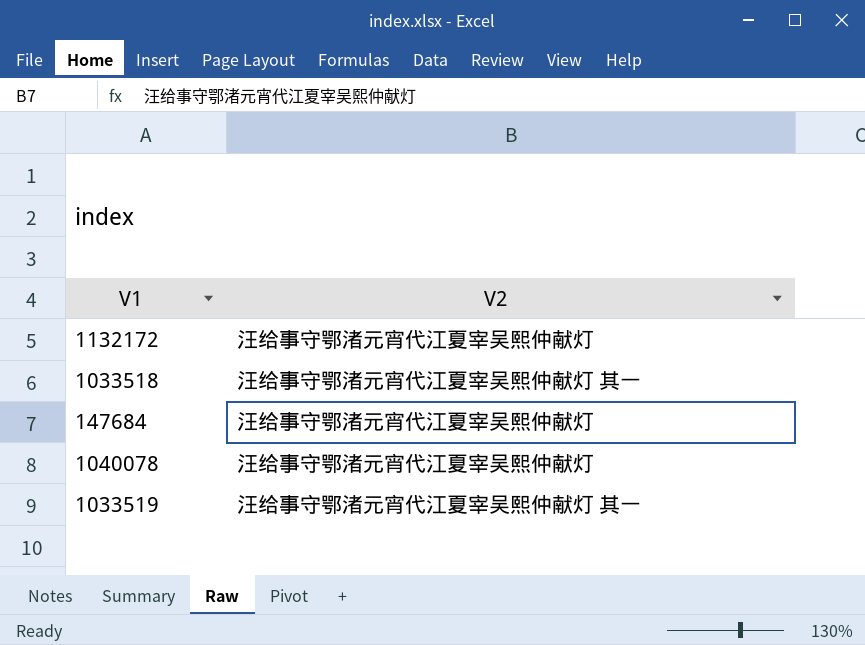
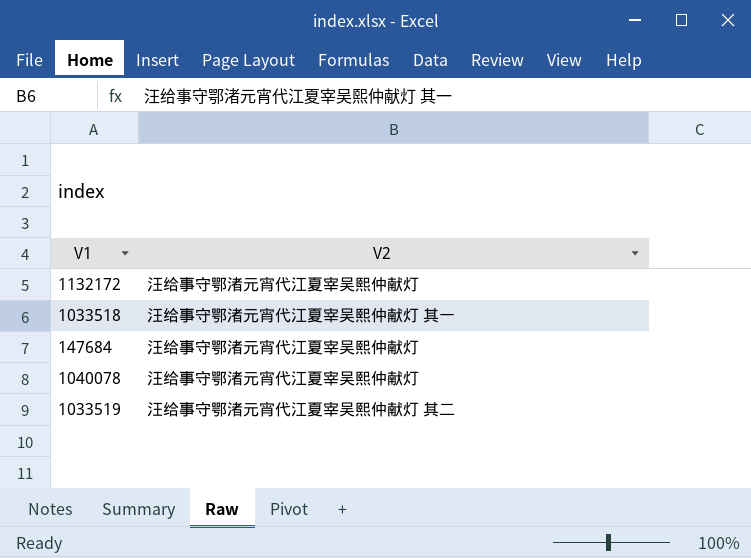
1033519 | V2: 汪给事守鄂渚元宵代江夏宰吴熙仲献灯 其一 -> 汪给事守鄂渚元宵代江夏宰吴熙仲献灯 其二

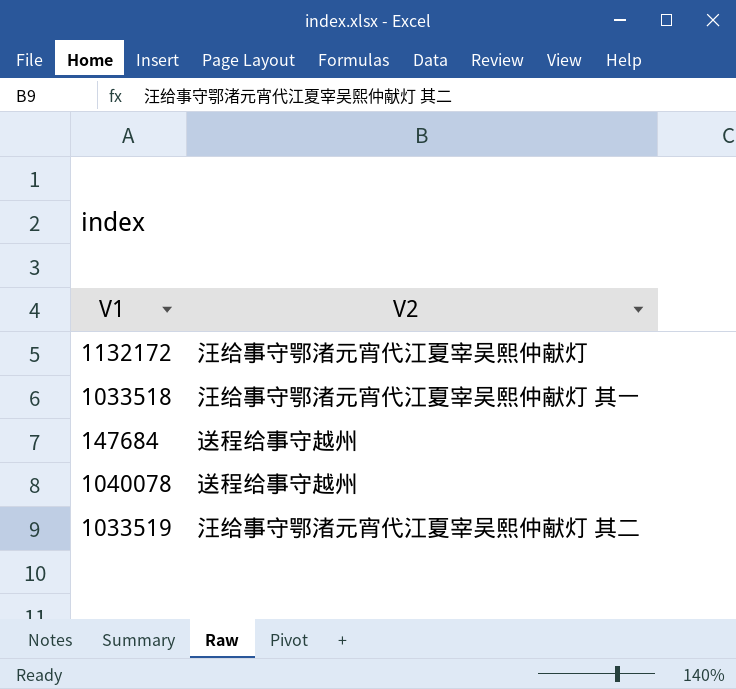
147684 | V2: 汪给事守鄂渚元宵代江夏宰吴熙仲献灯 -> 送程给事守越州
1040078 | V2: 汪给事守鄂渚元宵代江夏宰吴熙仲献灯 -> 送程给事守越州

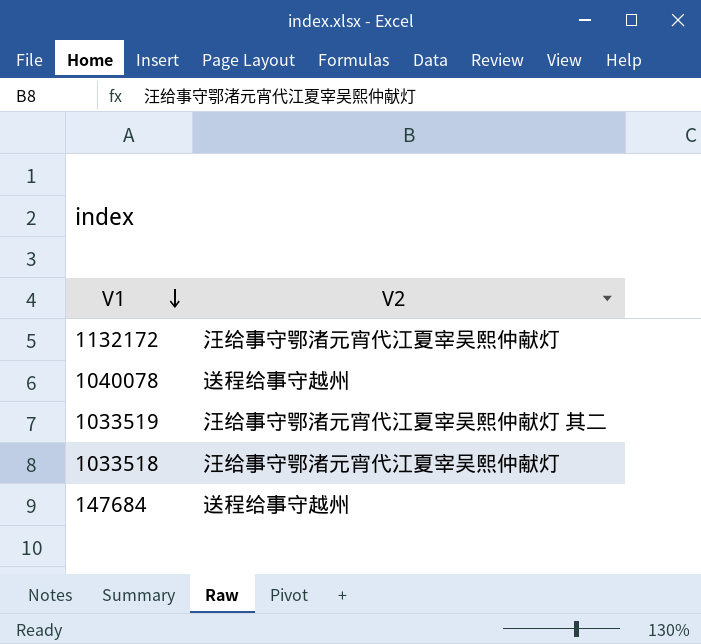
row order: none -> V1 descending
1033518 | V2: 汪给事守鄂渚元宵代江夏宰吴熙仲献灯 其一 -> 汪给事守鄂渚元宵代江夏宰吴熙仲献灯

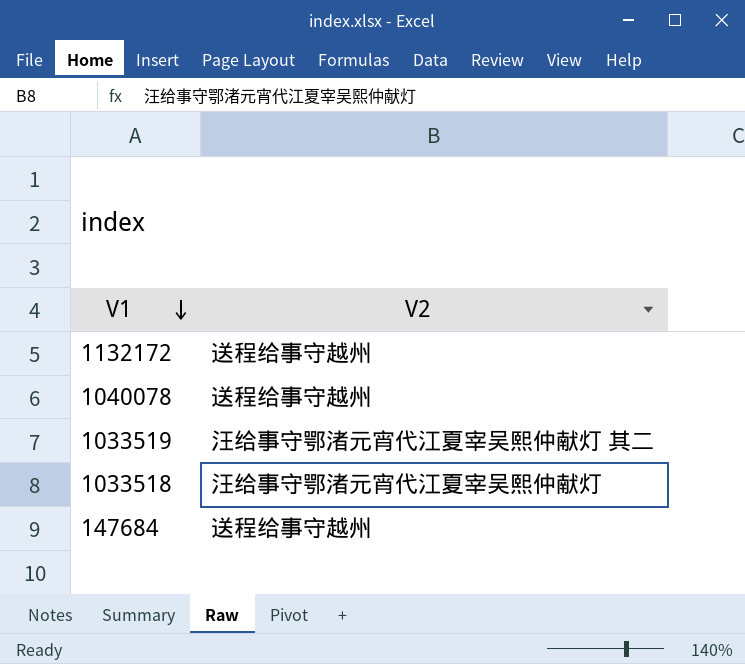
1132172 | V2: 汪给事守鄂渚元宵代江夏宰吴熙仲献灯 -> 送程给事守越州

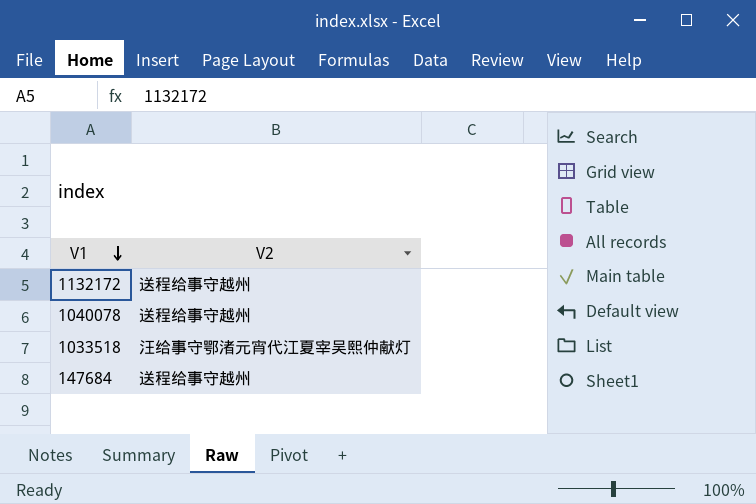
row 1033519: 汪给事守鄂渚元宵代江夏宰吴熙仲献灯 其二 -> none

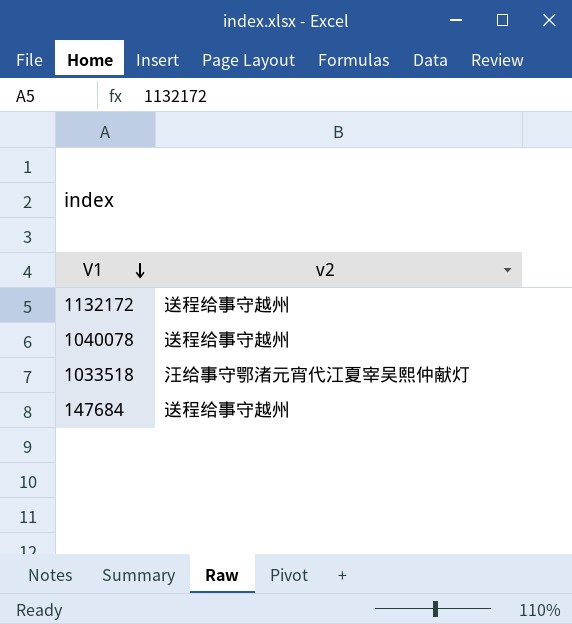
column name: V2 -> v2

